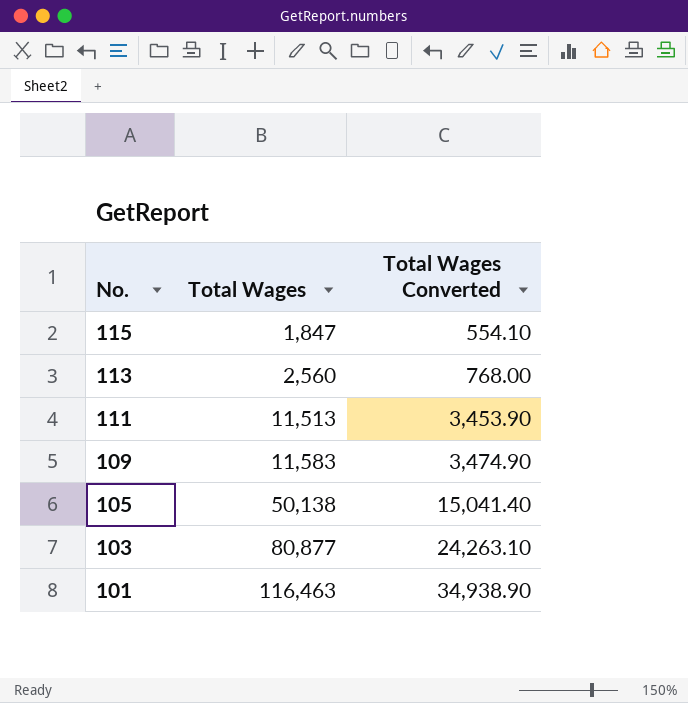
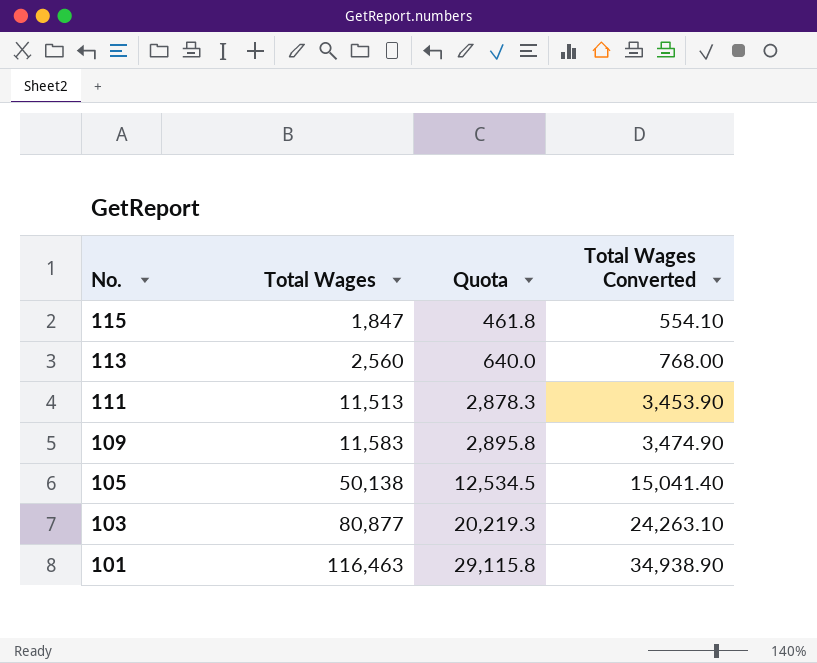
column Quota | formula: none -> [Total Wages] * 0.25

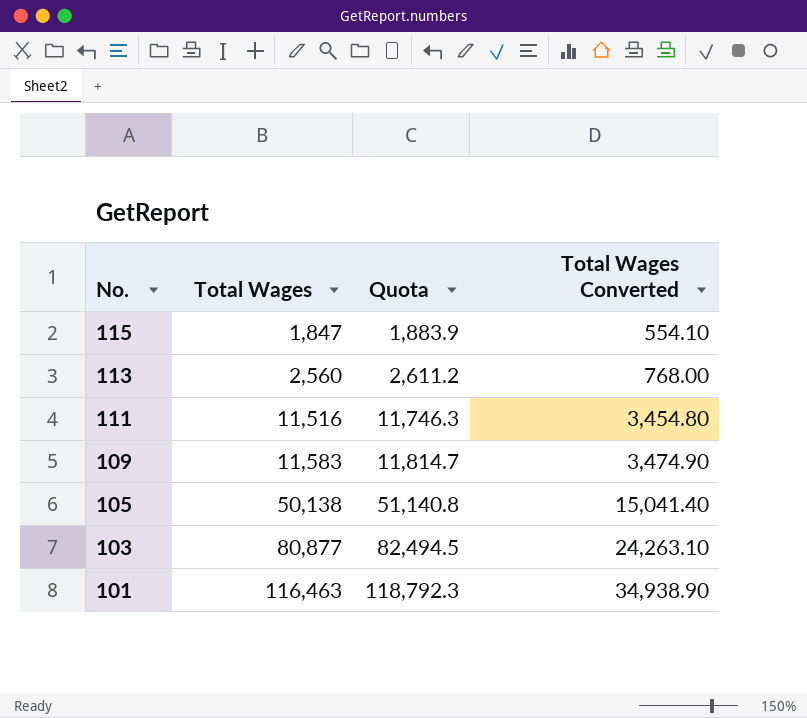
column Quota | formula: [Total Wages] * 0.25 -> [Total Wages] * 1.02
111 | Total Wages: 11,513 -> 11,516
111 | Total Wages Converted: 3,453.90 -> 3,454.80

